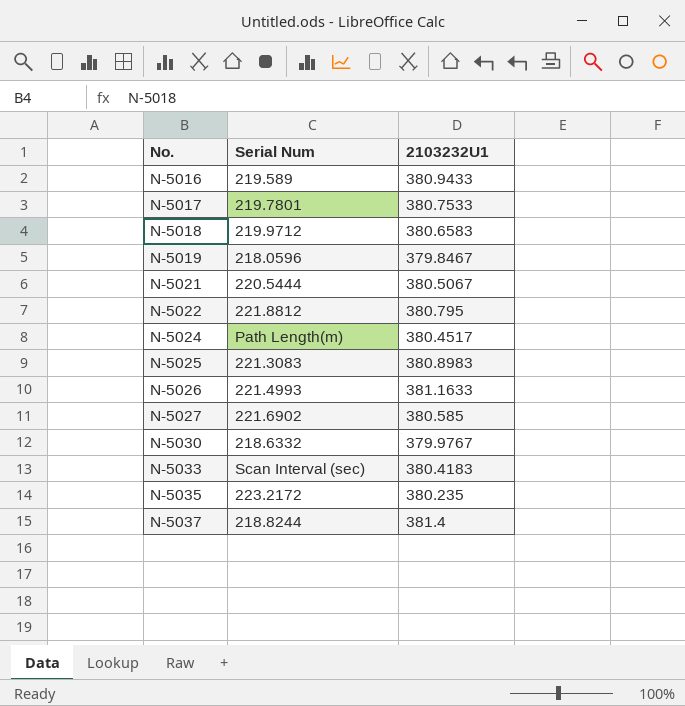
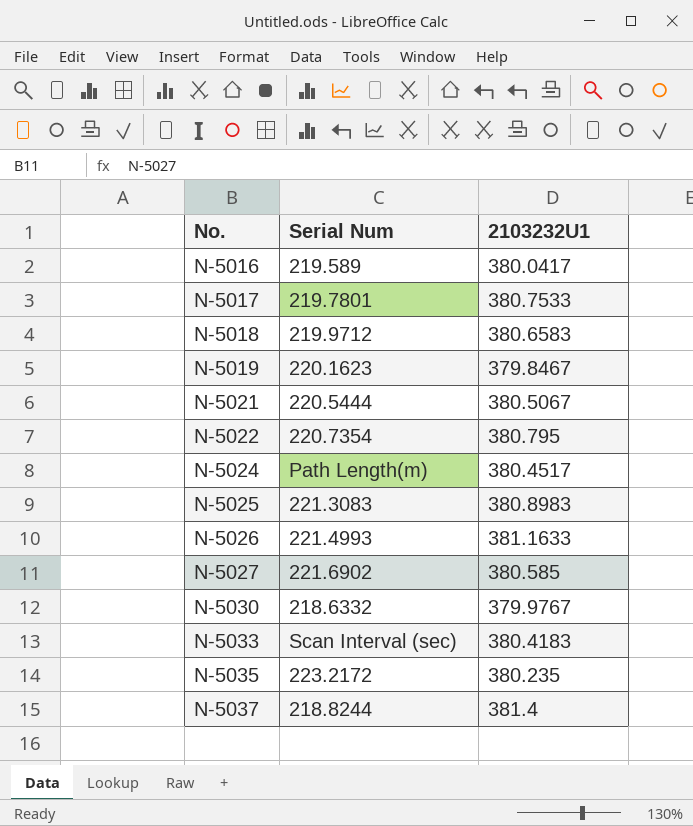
N-5016 | 2103232U1: 380.9433 -> 380.0417
N-5019 | Serial Num: 218.0596 -> 220.1623
N-5022 | Serial Num: 221.8812 -> 220.7354

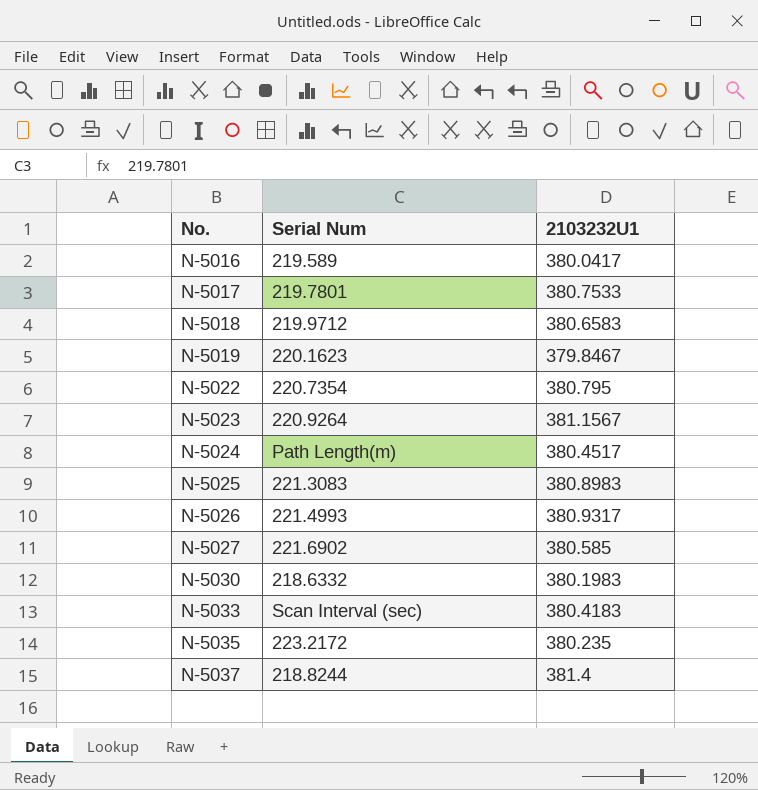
row N-5021: 220.5444 | 380.5067 -> none
row N-5023: none -> 220.9264 | 381.1567
N-5026 | 2103232U1: 381.1633 -> 380.9317
N-5030 | 2103232U1: 379.9767 -> 380.1983

